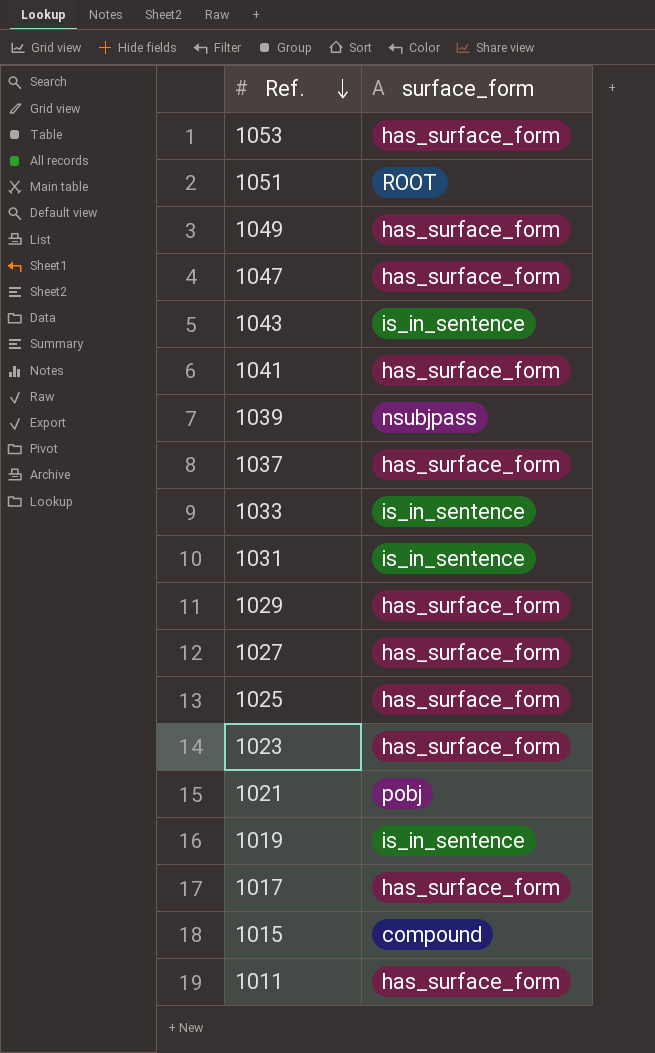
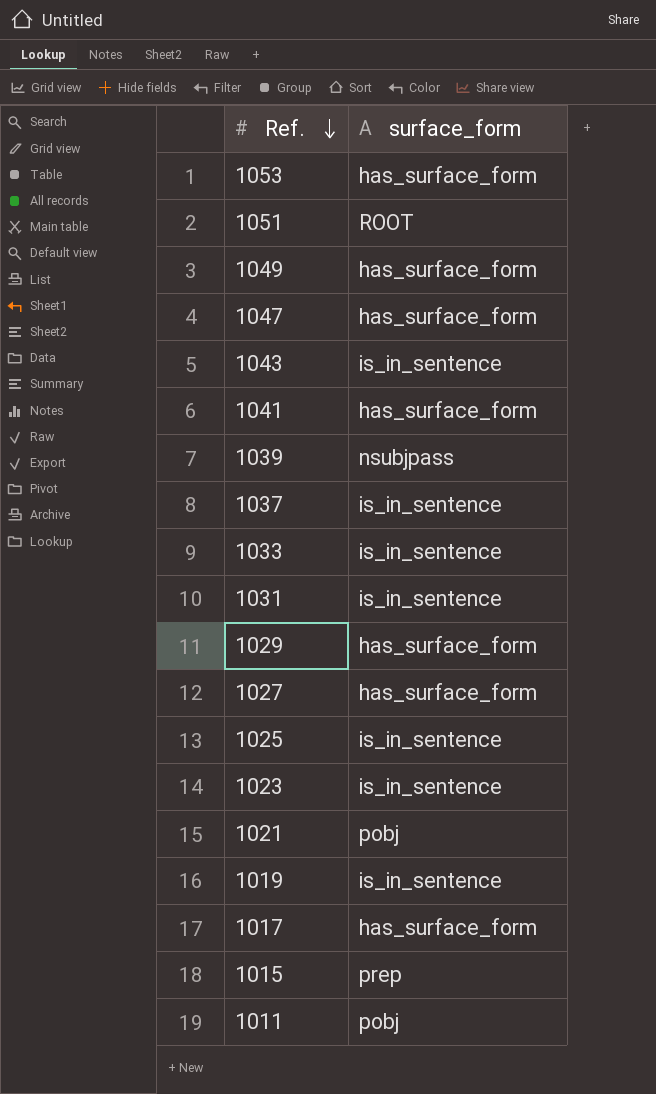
1037 | surface_form: has_surface_form -> is_in_sentence
1025 | surface_form: has_surface_form -> is_in_sentence
1023 | surface_form: has_surface_form -> is_in_sentence
1015 | surface_form: compound -> prep
1011 | surface_form: has_surface_form -> pobj

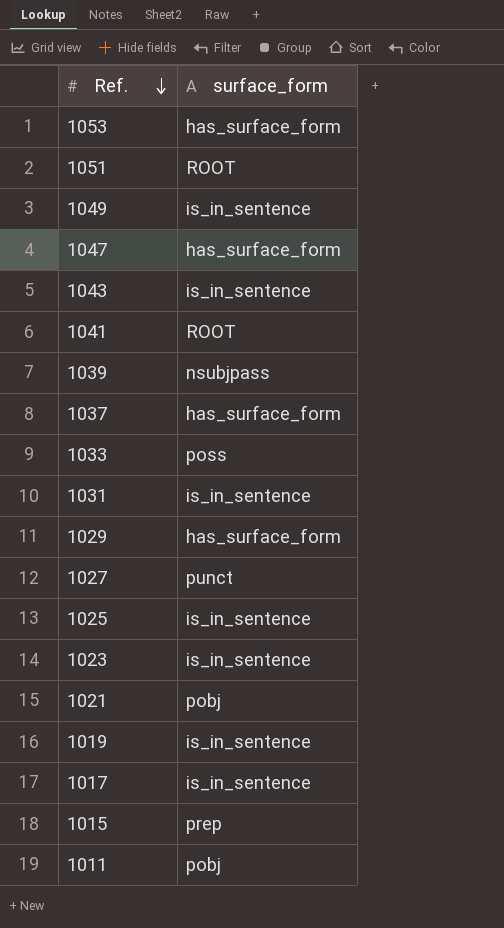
1049 | surface_form: has_surface_form -> is_in_sentence
1041 | surface_form: has_surface_form -> ROOT
1037 | surface_form: is_in_sentence -> has_surface_form
1033 | surface_form: is_in_sentence -> poss
1027 | surface_form: has_surface_form -> punct
1017 | surface_form: has_surface_form -> is_in_sentence

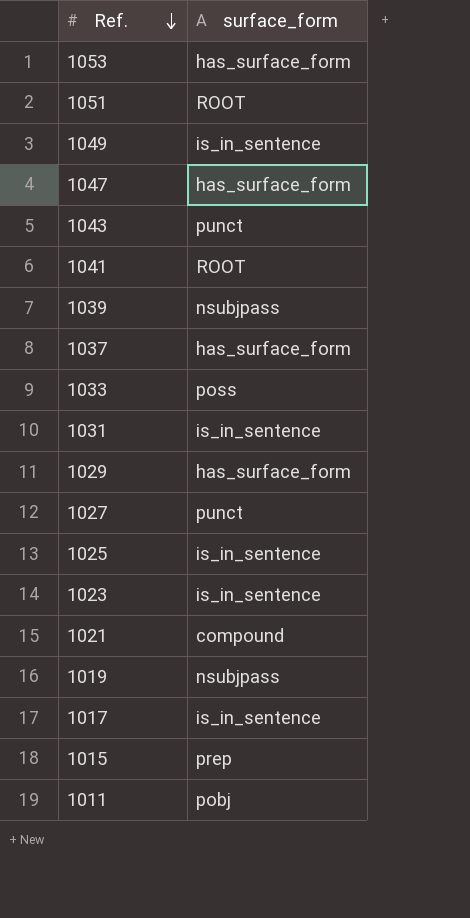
1043 | surface_form: is_in_sentence -> punct
1021 | surface_form: pobj -> compound
1019 | surface_form: is_in_sentence -> nsubjpass

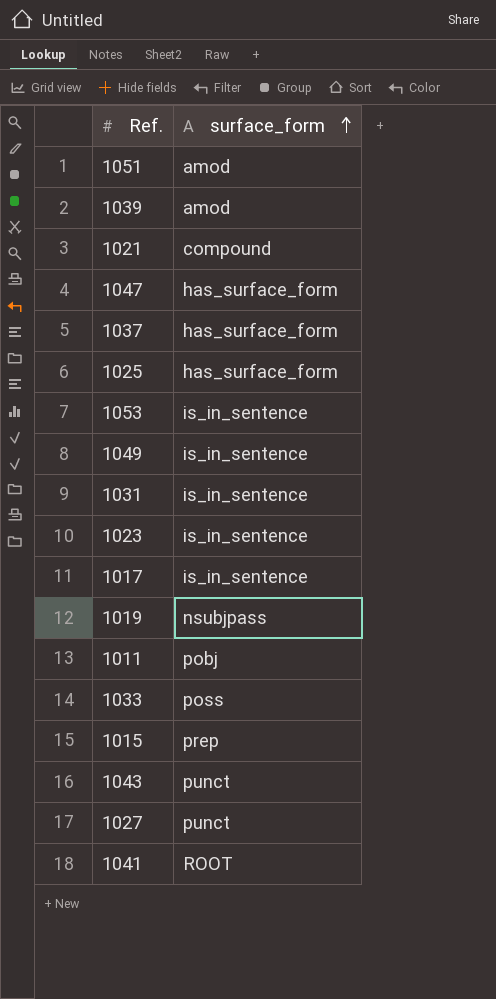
row order: Ref. descending -> surface_form ascending
row 1029: has_surface_form -> none
1051 | surface_form: ROOT -> amod
1039 | surface_form: nsubjpass -> amod
1025 | surface_form: is_in_sentence -> has_surface_form
1053 | surface_form: has_surface_form -> is_in_sentence

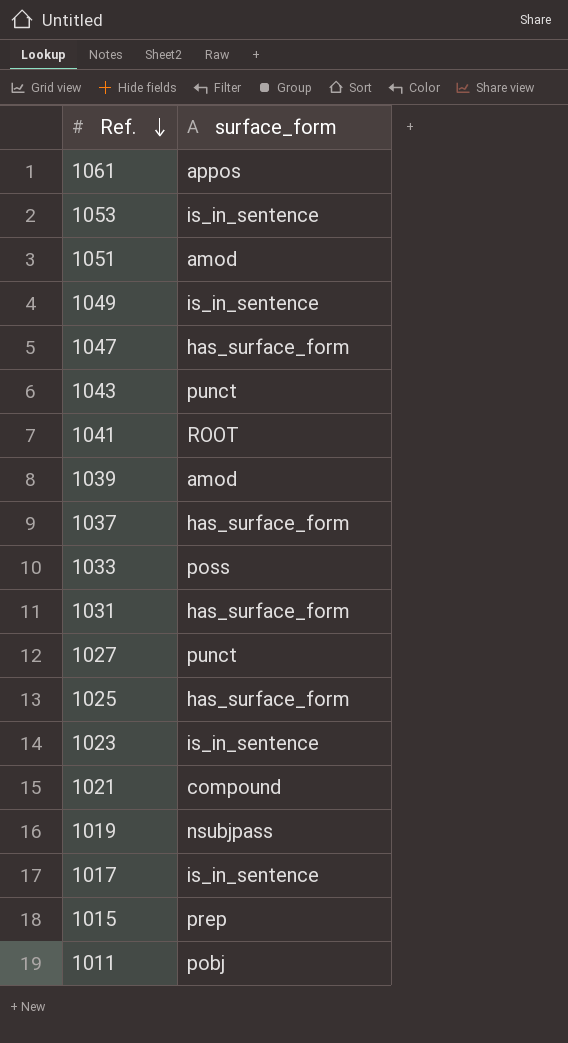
row order: surface_form ascending -> Ref. descending
row 1061: none -> appos
1031 | surface_form: is_in_sentence -> has_surface_form

